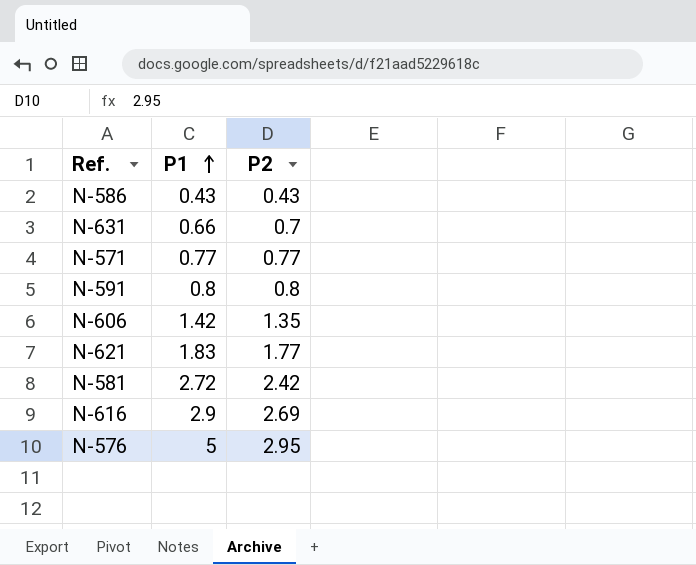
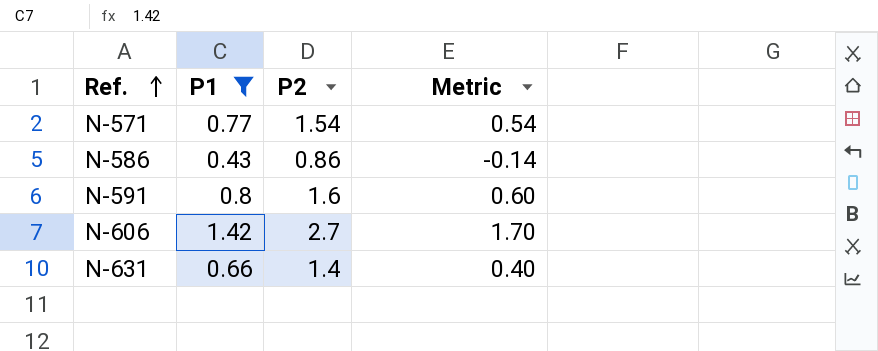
filter: none -> P1 <= 1.42
row order: P1 ascending -> Ref. ascending
column Metric | formula: none -> [P2] - 1
N-571 | P2: 0.77 -> 1.54
N-586 | P2: 0.43 -> 0.86
N-591 | P2: 0.8 -> 1.6
N-606 | P2: 1.35 -> 2.7
N-631 | P2: 0.7 -> 1.4

